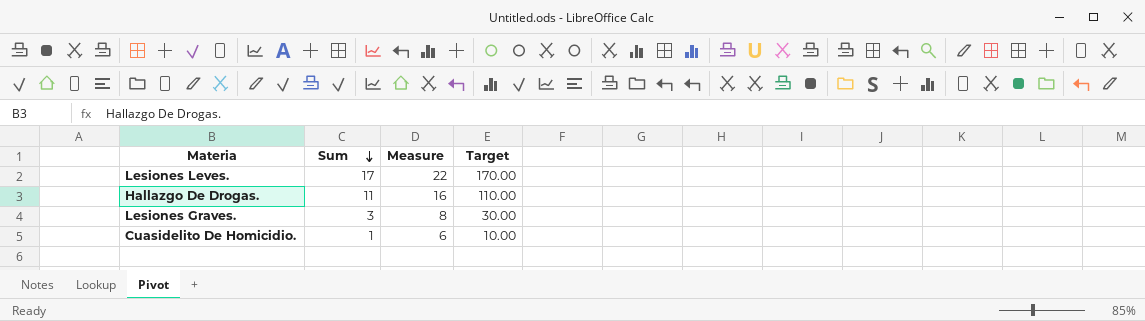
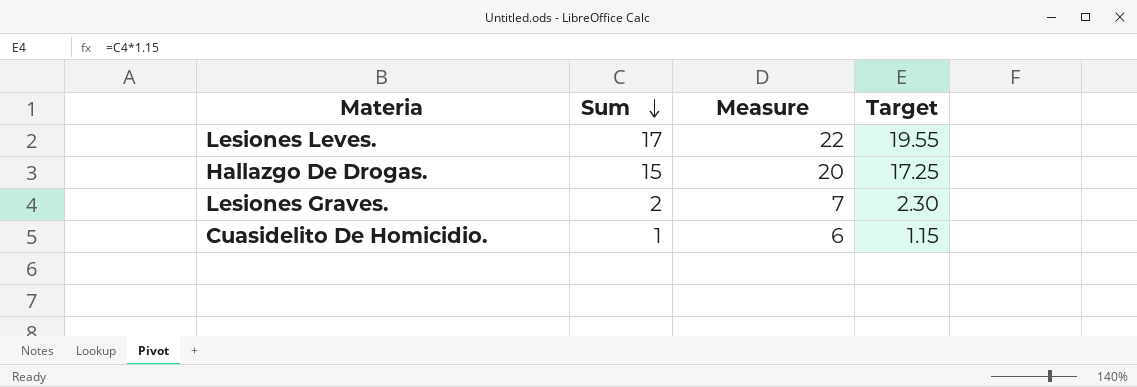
column Target | formula: [Sum] * 10 -> [Sum] * 1.15
Hallazgo De Drogas. | Sum: 11 -> 15
Hallazgo De Drogas. | Measure: 16 -> 20
Lesiones Graves. | Sum: 3 -> 2
Lesiones Graves. | Measure: 8 -> 7

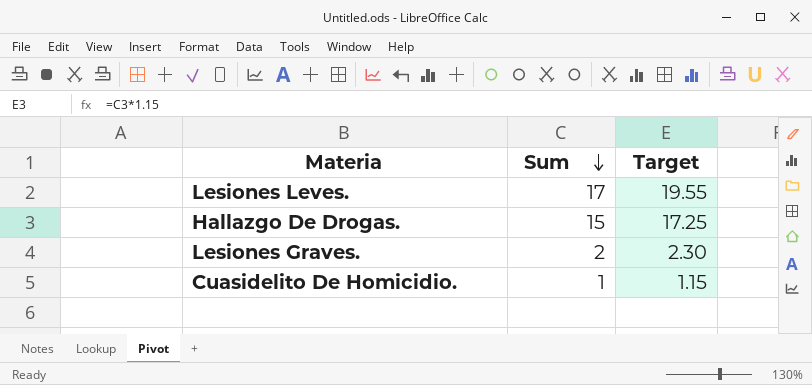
column Measure | formula: [Sum] + 5 -> none

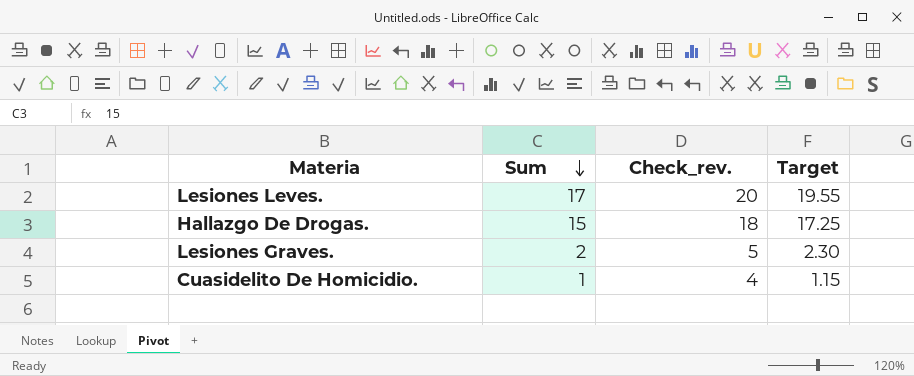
column Check_rev. | formula: none -> [Sum] + 3

